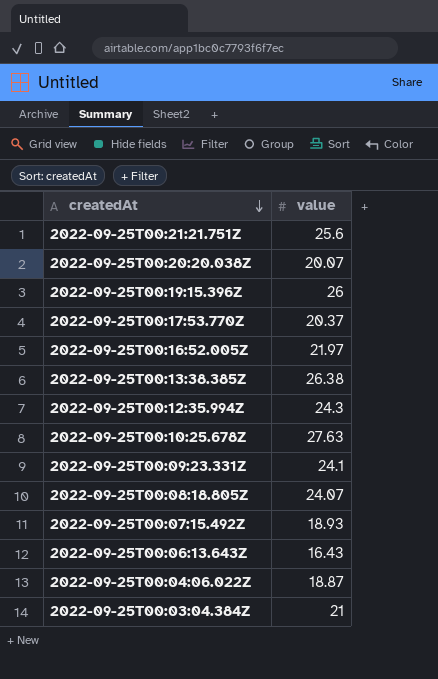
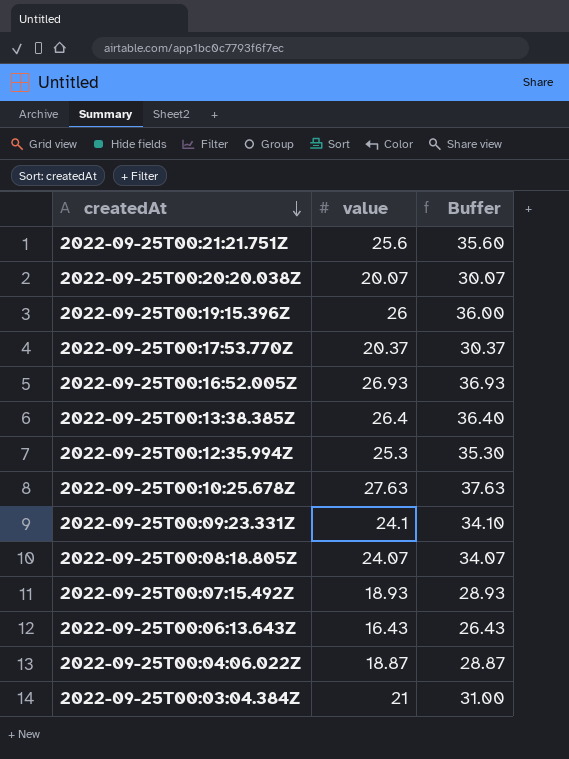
column Buffer | formula: none -> [value] + 10
2022-09-25T00:16:52.005Z | value: 21.97 -> 26.93
2022-09-25T00:13:38.385Z | value: 26.38 -> 26.4
2022-09-25T00:12:35.994Z | value: 24.3 -> 25.3

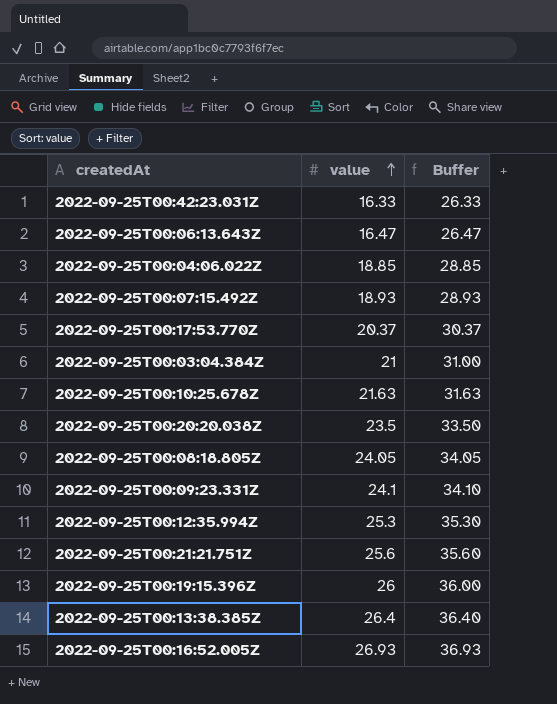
row order: createdAt descending -> value ascending
row 2022-09-25T00:42:23.031Z: none -> 16.33 | 26.33
2022-09-25T00:06:13.643Z | value: 16.43 -> 16.47
2022-09-25T00:06:13.643Z | Buffer: 26.43 -> 26.47
2022-09-25T00:04:06.022Z | value: 18.87 -> 18.85
2022-09-25T00:04:06.022Z | Buffer: 28.87 -> 28.85
2022-09-25T00:10:25.678Z | value: 27.63 -> 21.63
2022-09-25T00:10:25.678Z | Buffer: 37.63 -> 31.63
2022-09-25T00:20:20.038Z | value: 20.07 -> 23.5
2022-09-25T00:20:20.038Z | Buffer: 30.07 -> 33.50
2022-09-25T00:08:18.805Z | value: 24.07 -> 24.05
2022-09-25T00:08:18.805Z | Buffer: 34.07 -> 34.05

